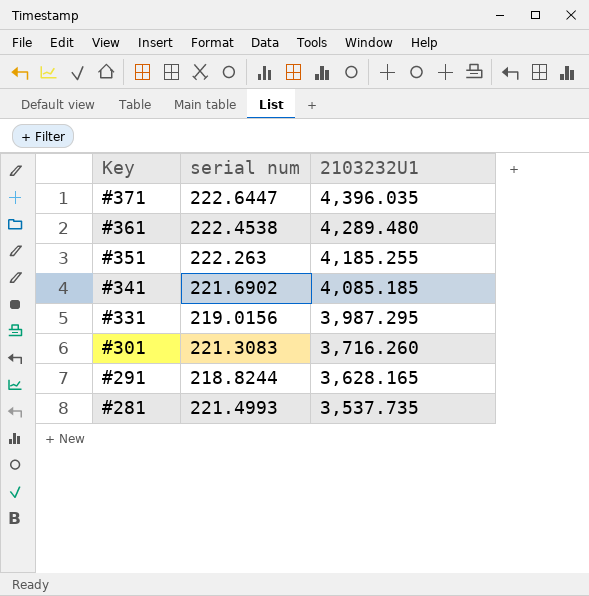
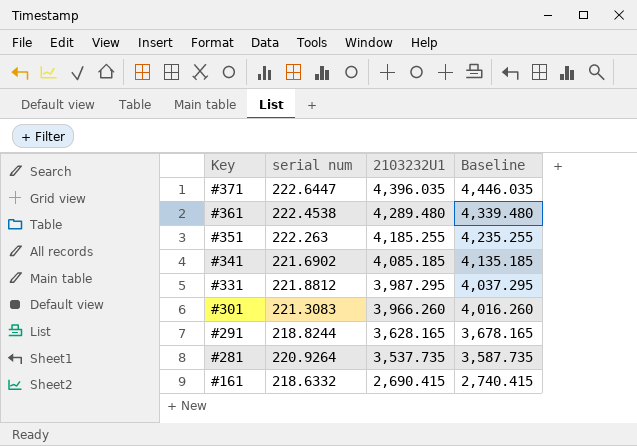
column Baseline | formula: none -> [2103232U1] + 50
#331 | serial num: 219.0156 -> 221.8812
#301 | 2103232U1: 3,716.260 -> 3,966.260
#281 | serial num: 221.4993 -> 220.9264
row #161: none -> 218.6332 | 2,690.415 | 2,740.415

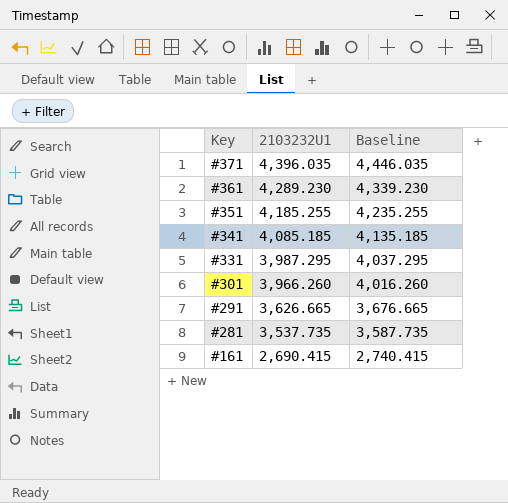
column serial num | position: 2 -> none
#361 | 2103232U1: 4,289.480 -> 4,289.230
#361 | Baseline: 4,339.480 -> 4,339.230
#291 | 2103232U1: 3,628.165 -> 3,626.665
#291 | Baseline: 3,678.165 -> 3,676.665

